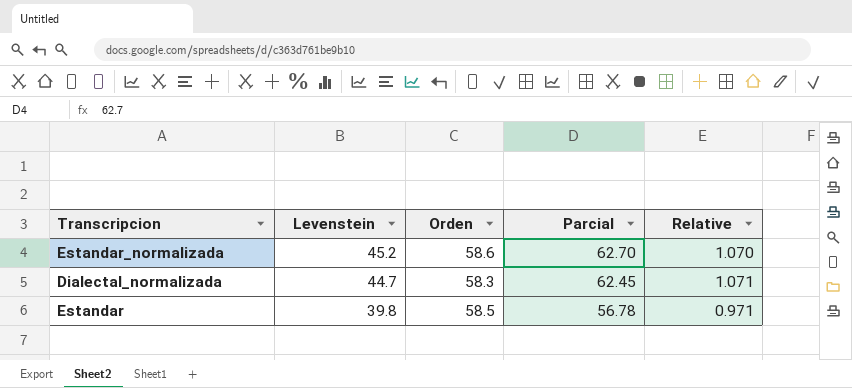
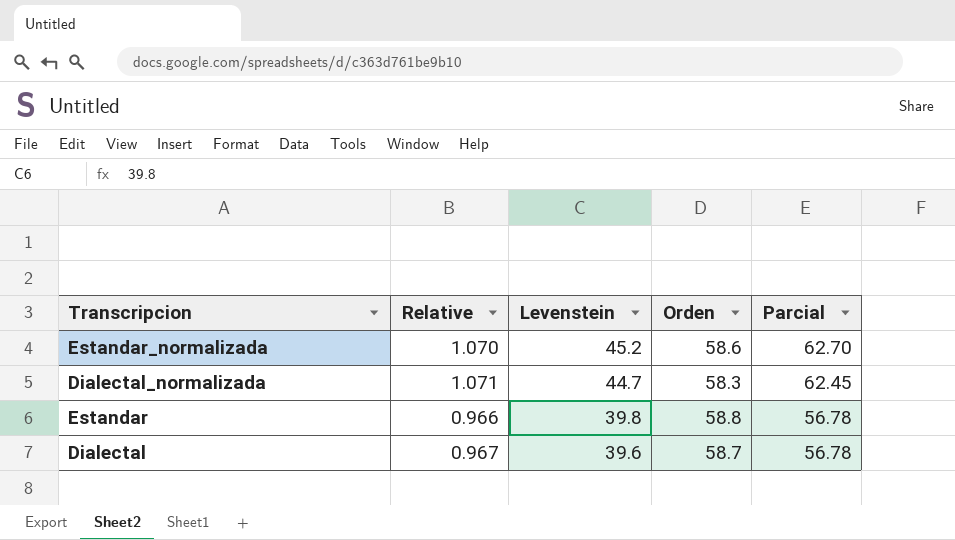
column Relative | position: 5 -> 2
Estandar | Relative: 0.971 -> 0.966
Estandar | Orden: 58.5 -> 58.8
row Dialectal: none -> 0.967 | 39.6 | 58.7 | 56.78

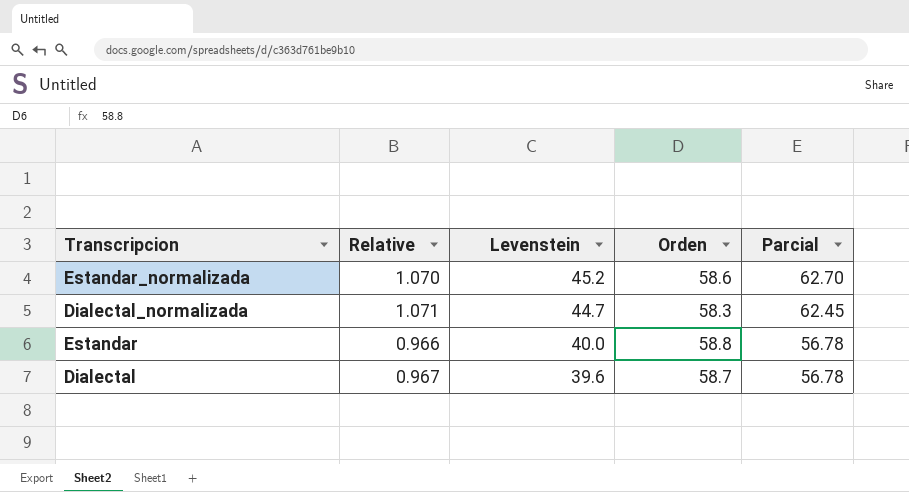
Estandar | Levenstein: 39.8 -> 40.0

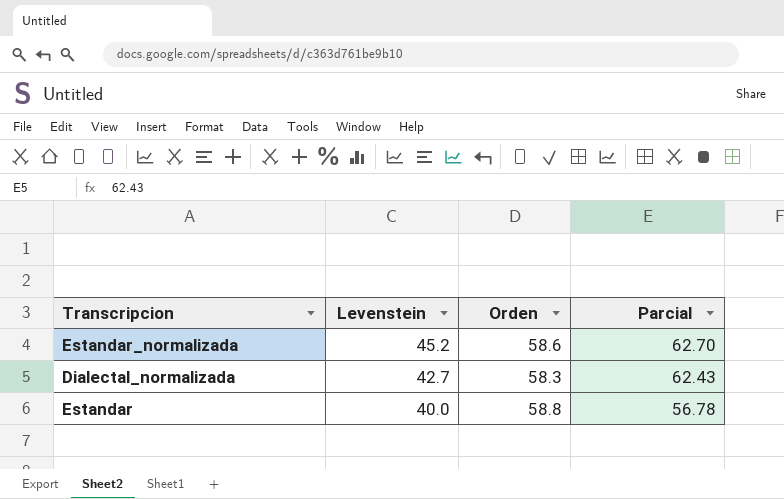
column Relative | formula: [Parcial] / [Orden] -> none
row Dialectal: 0.967 | 39.6 | 58.7 | 56.78 -> none
Dialectal_normalizada | Levenstein: 44.7 -> 42.7
Dialectal_normalizada | Parcial: 62.45 -> 62.43

